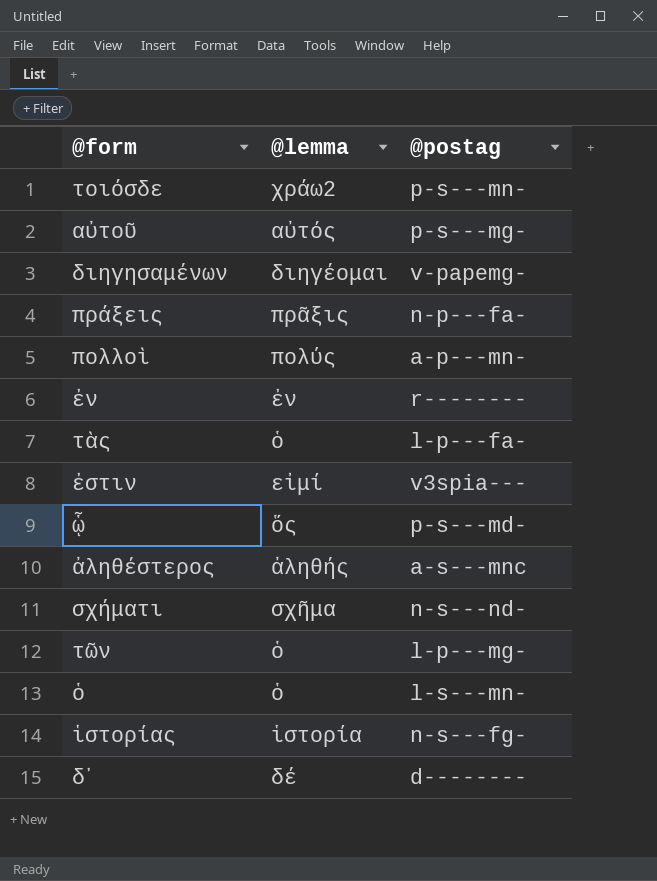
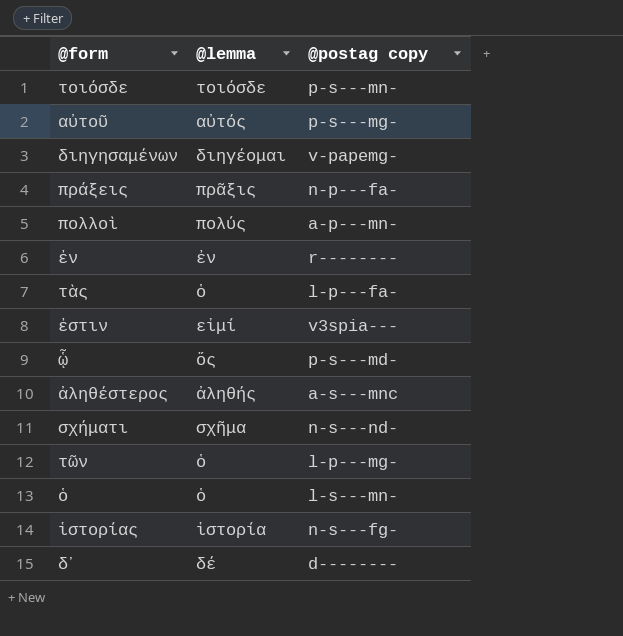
column name: @postag -> @postag copy
τοιόσδε | @lemma: χράω2 -> τοιόσδε

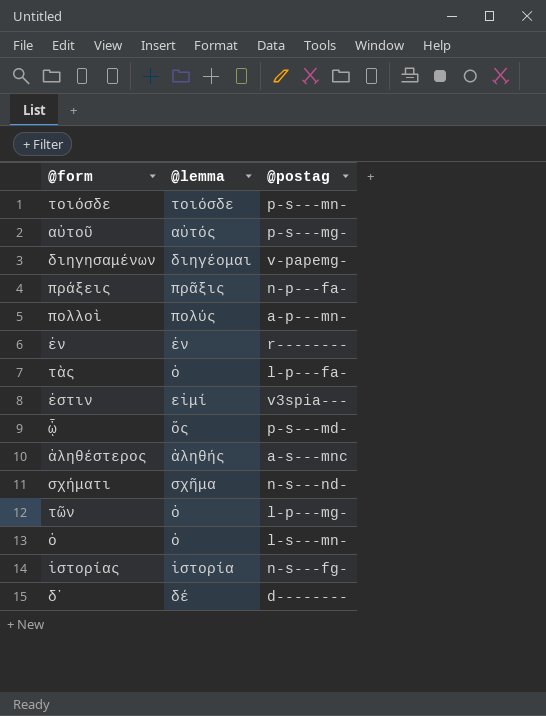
column name: @postag copy -> @postag

